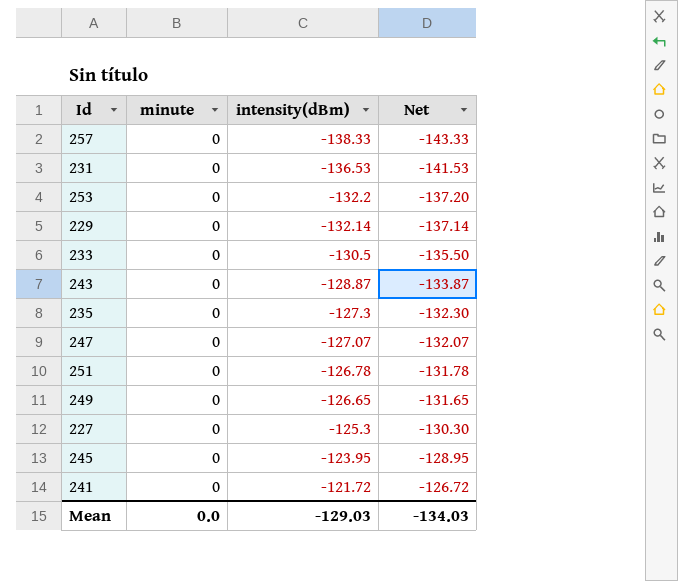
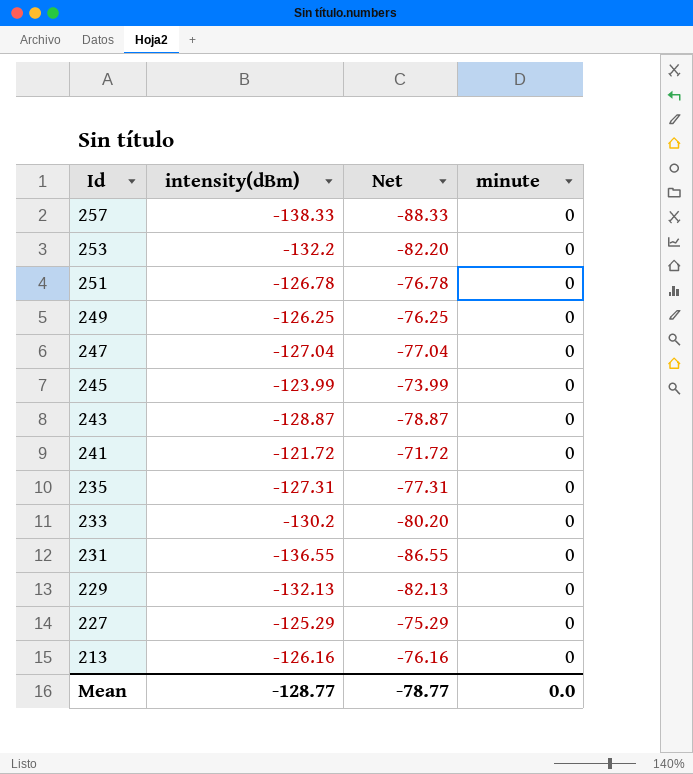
row order: intensity(dBm) ascending -> Id descending
column Net | formula: [intensity(dBm)] - 5 -> [intensity(dBm)] + 50
column minute | position: 2 -> 4
249 | intensity(dBm): -126.65 -> -126.25
247 | intensity(dBm): -127.07 -> -127.04
245 | intensity(dBm): -123.95 -> -123.99
235 | intensity(dBm): -127.3 -> -127.31
233 | intensity(dBm): -130.5 -> -130.2
231 | intensity(dBm): -136.53 -> -136.55
229 | intensity(dBm): -132.14 -> -132.13
227 | intensity(dBm): -125.3 -> -125.29
row 213: none -> -126.16 | -76.16 | 0
Mean | intensity(dBm): -129.03 -> -128.77
Mean | Net: -134.03 -> -78.77

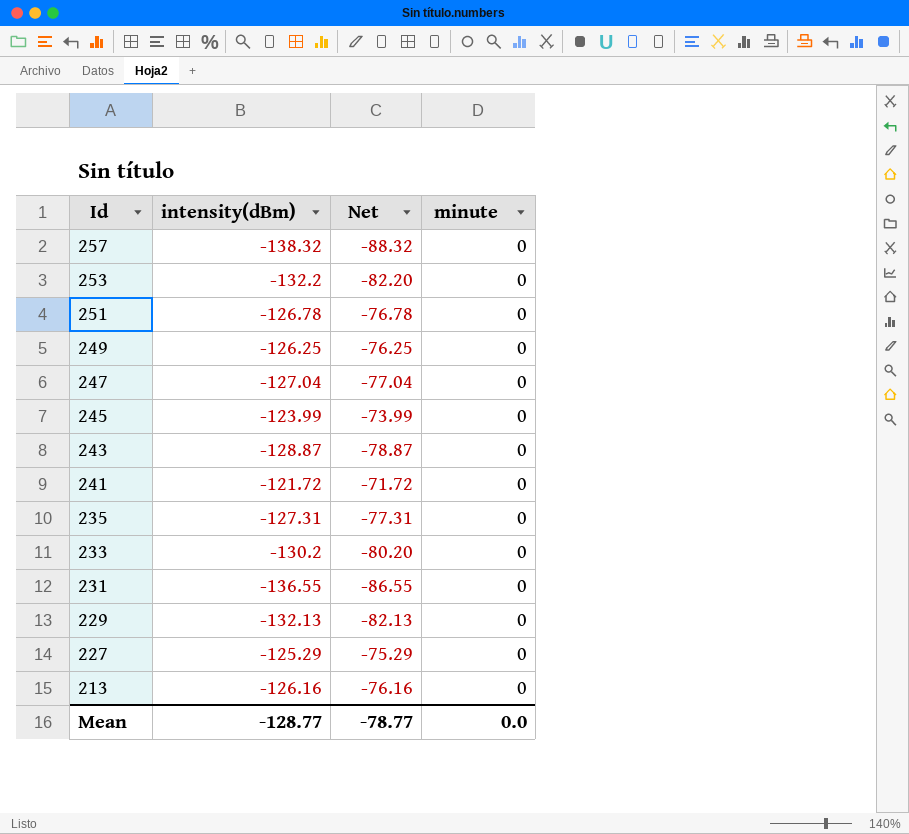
257 | intensity(dBm): -138.33 -> -138.32
257 | Net: -88.33 -> -88.32

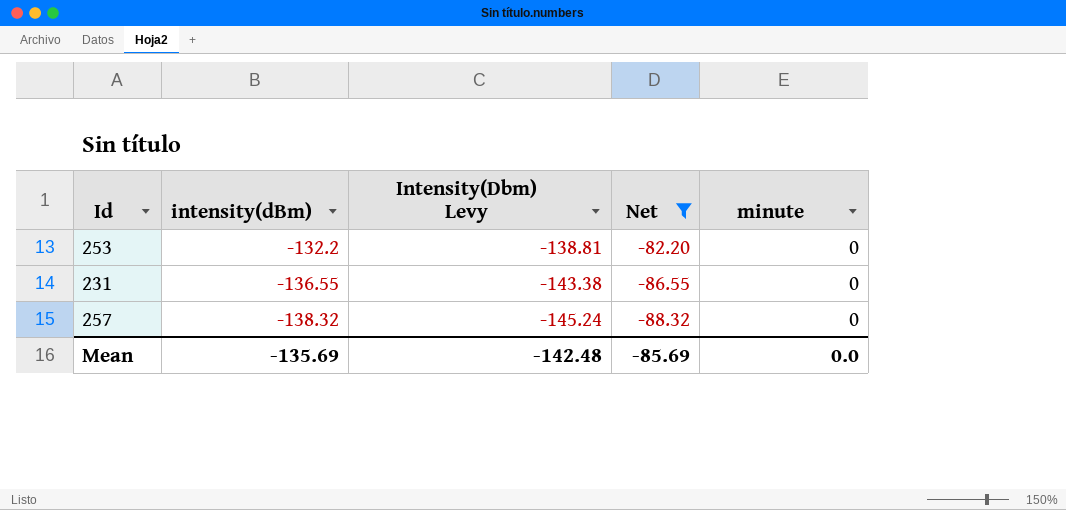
filter: none -> Net <= -82.20
row order: Id descending -> intensity(dBm) descending
column Intensity(Dbm) Levy | formula: none -> [intensity(dBm)] * 1.05
Mean | intensity(dBm): -128.77 -> -135.69
Mean | Net: -78.77 -> -85.69

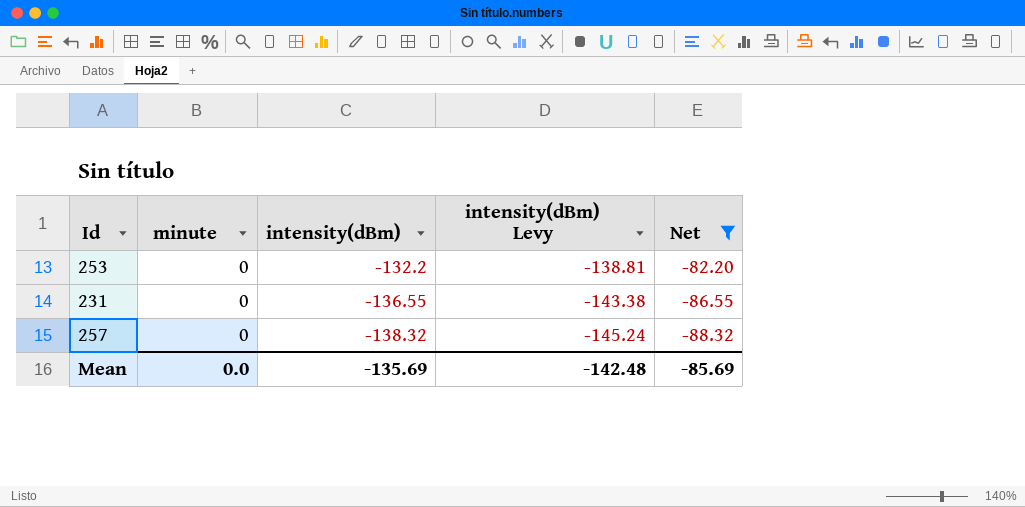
column minute | position: 5 -> 2
column name: Intensity(Dbm) Levy -> intensity(dBm) Levy

